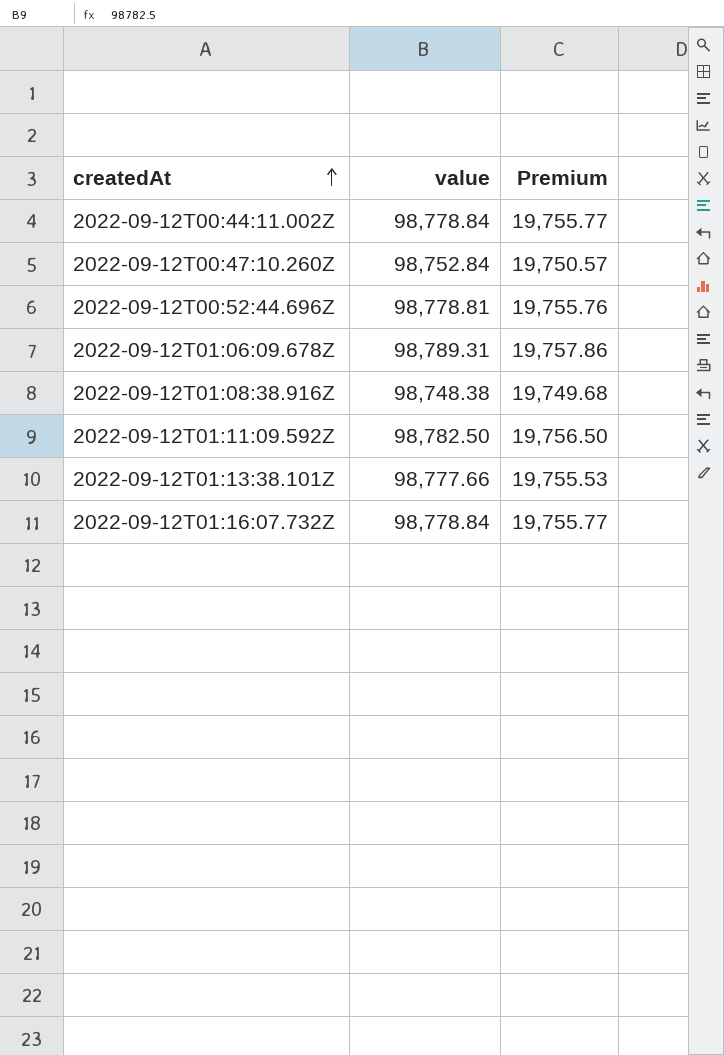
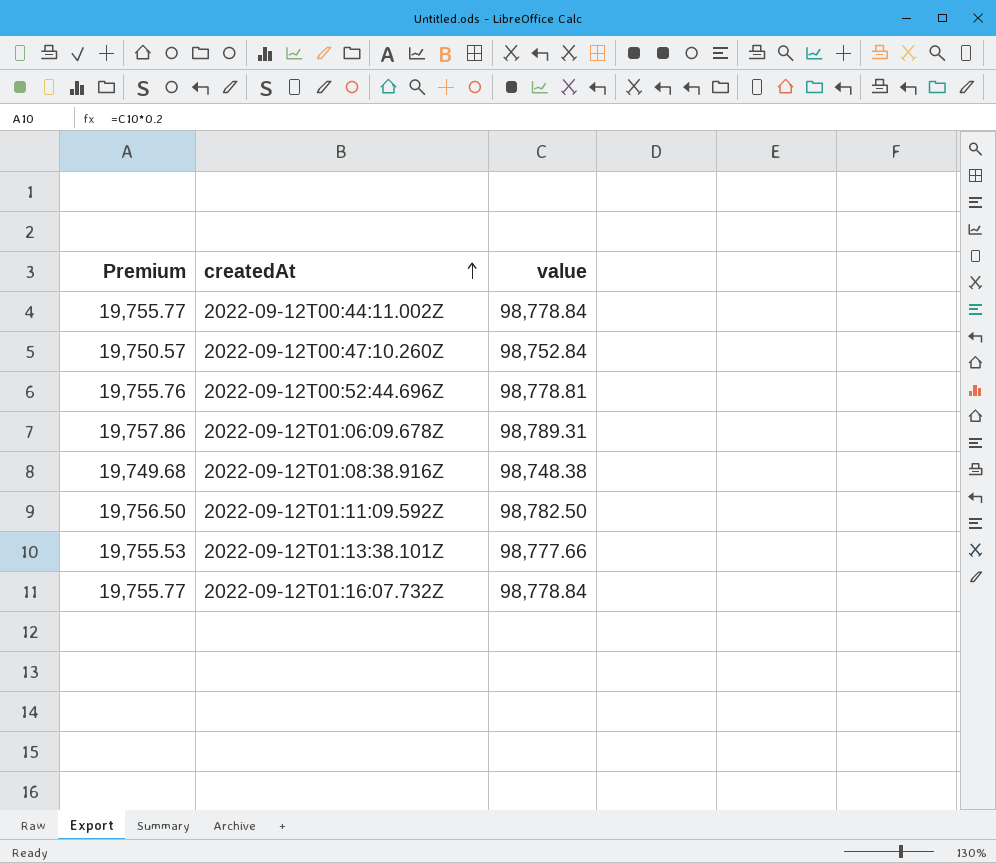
column Premium | position: 3 -> 1

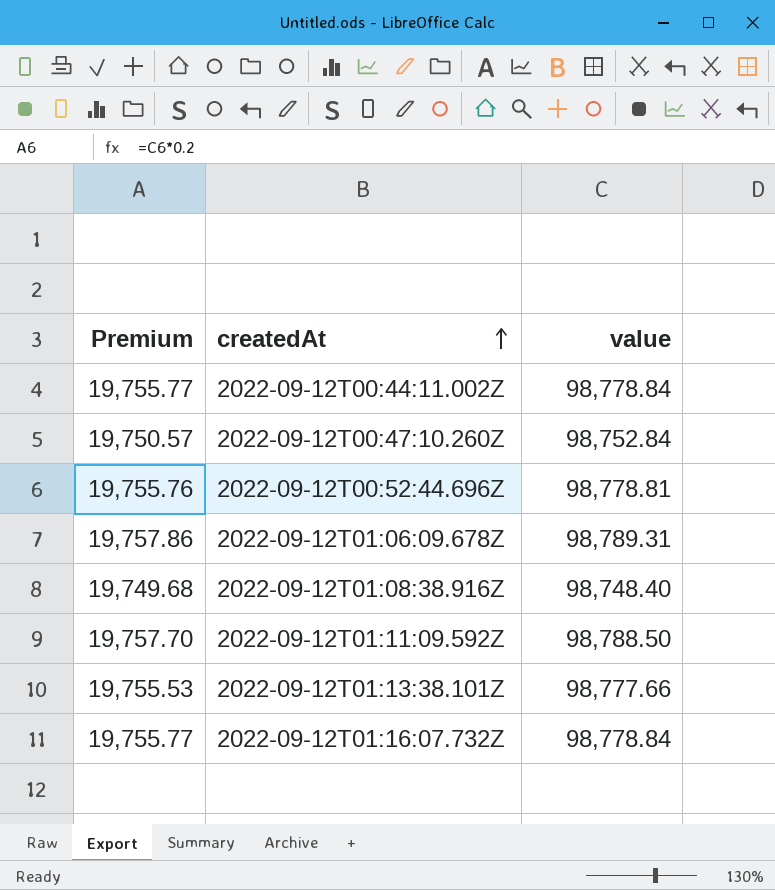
2022-09-12T01:08:38.916Z | value: 98,748.38 -> 98,748.40
2022-09-12T01:11:09.592Z | Premium: 19,756.50 -> 19,757.70
2022-09-12T01:11:09.592Z | value: 98,782.50 -> 98,788.50

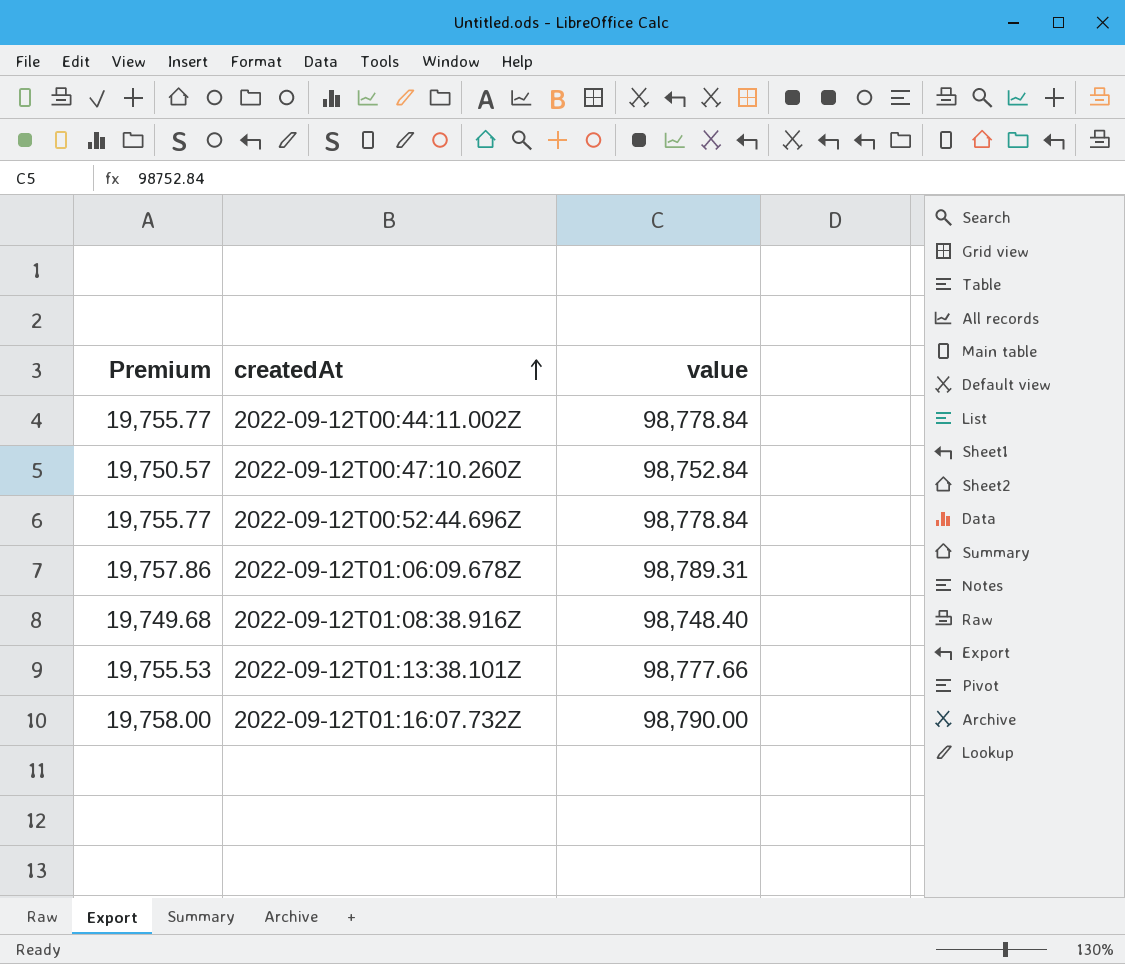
row 2022-09-12T01:11:09.592Z: 19,757.70 | 98,788.50 -> none
2022-09-12T00:52:44.696Z | Premium: 19,755.76 -> 19,755.77
2022-09-12T00:52:44.696Z | value: 98,778.81 -> 98,778.84
2022-09-12T01:16:07.732Z | Premium: 19,755.77 -> 19,758.00
2022-09-12T01:16:07.732Z | value: 98,778.84 -> 98,790.00

